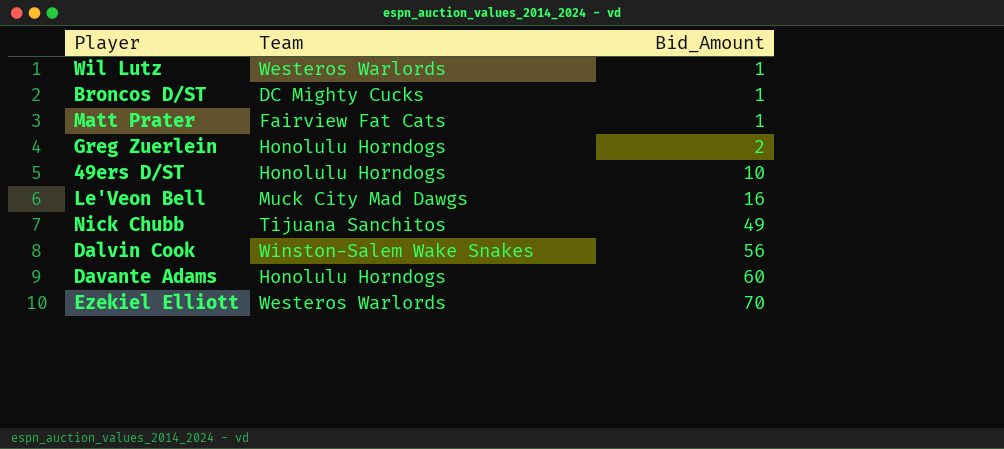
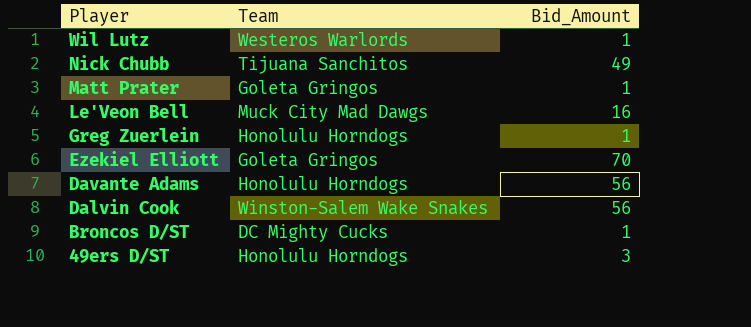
row order: Bid_Amount ascending -> Player descending
Matt Prater | Team: Fairview Fat Cats -> Goleta Gringos
Greg Zuerlein | Bid_Amount: 2 -> 1
Ezekiel Elliott | Team: Westeros Warlords -> Goleta Gringos
Davante Adams | Bid_Amount: 60 -> 56
49ers D/ST | Bid_Amount: 10 -> 3

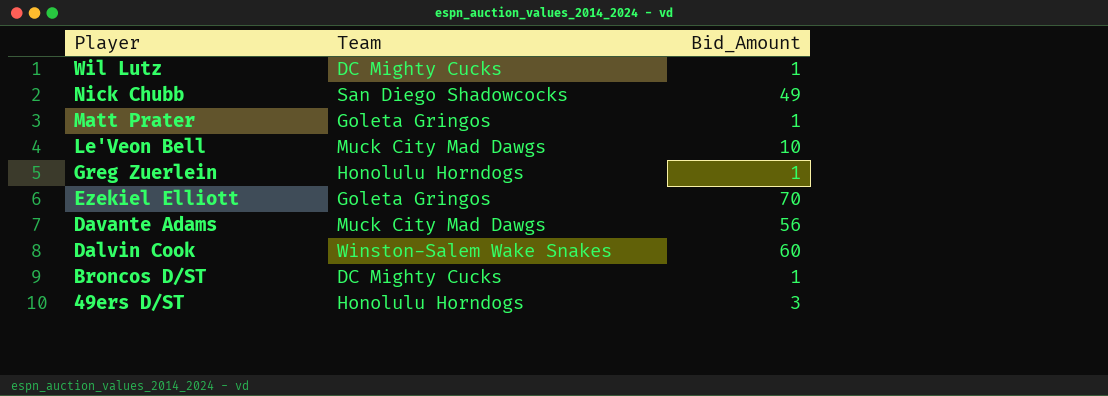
Wil Lutz | Team: Westeros Warlords -> DC Mighty Cucks
Nick Chubb | Team: Tijuana Sanchitos -> San Diego Shadowcocks
Le'Veon Bell | Bid_Amount: 16 -> 10
Davante Adams | Team: Honolulu Horndogs -> Muck City Mad Dawgs
Dalvin Cook | Bid_Amount: 56 -> 60

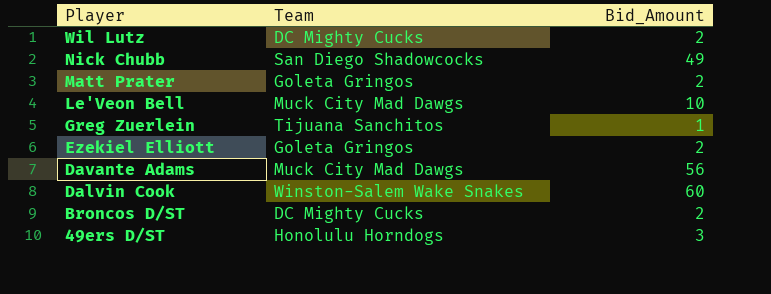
Wil Lutz | Bid_Amount: 1 -> 2
Matt Prater | Bid_Amount: 1 -> 2
Greg Zuerlein | Team: Honolulu Horndogs -> Tijuana Sanchitos
Ezekiel Elliott | Bid_Amount: 70 -> 2
Broncos D/ST | Bid_Amount: 1 -> 2

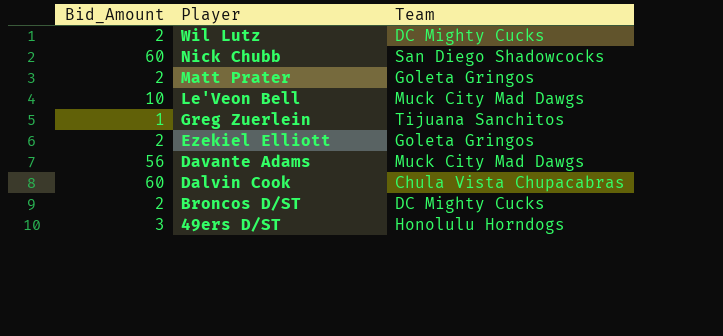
column Bid_Amount | position: 3 -> 1
Nick Chubb | Bid_Amount: 49 -> 60
Dalvin Cook | Team: Winston-Salem Wake Snakes -> Chula Vista Chupacabras

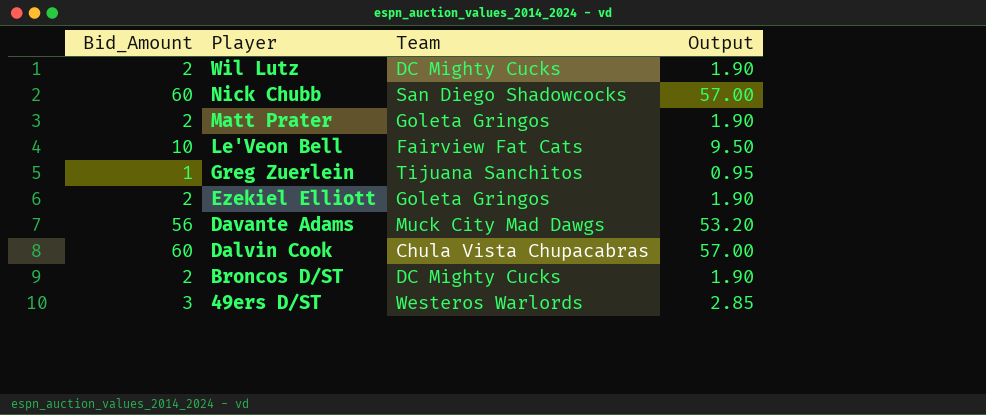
column Output | formula: none -> [Bid_Amount] * 0.95
Le'Veon Bell | Team: Muck City Mad Dawgs -> Fairview Fat Cats
49ers D/ST | Team: Honolulu Horndogs -> Westeros Warlords

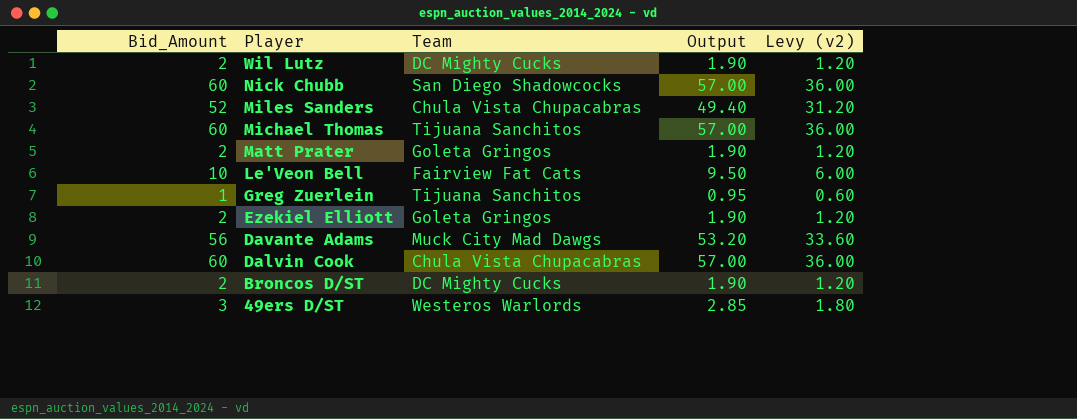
column Levy (v2) | formula: none -> [Bid_Amount] * 0.6
row Miles Sanders: none -> 52 | Chula Vista Chupacabras | 49.40 | 31.20
row Michael Thomas: none -> 60 | Tijuana Sanchitos | 57.00 | 36.00

